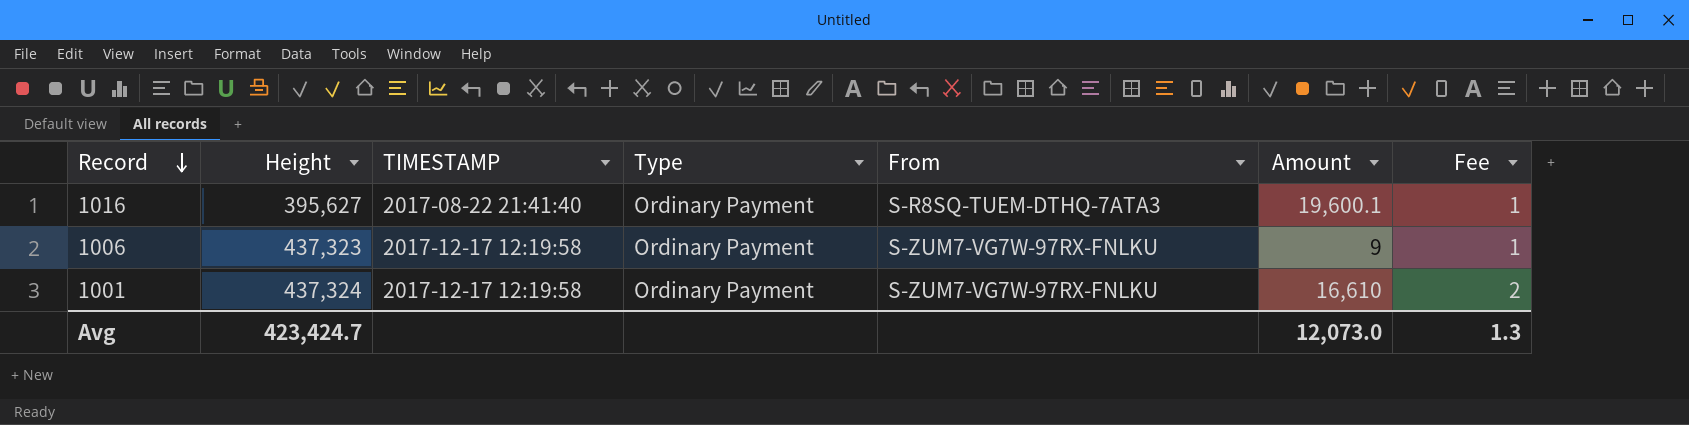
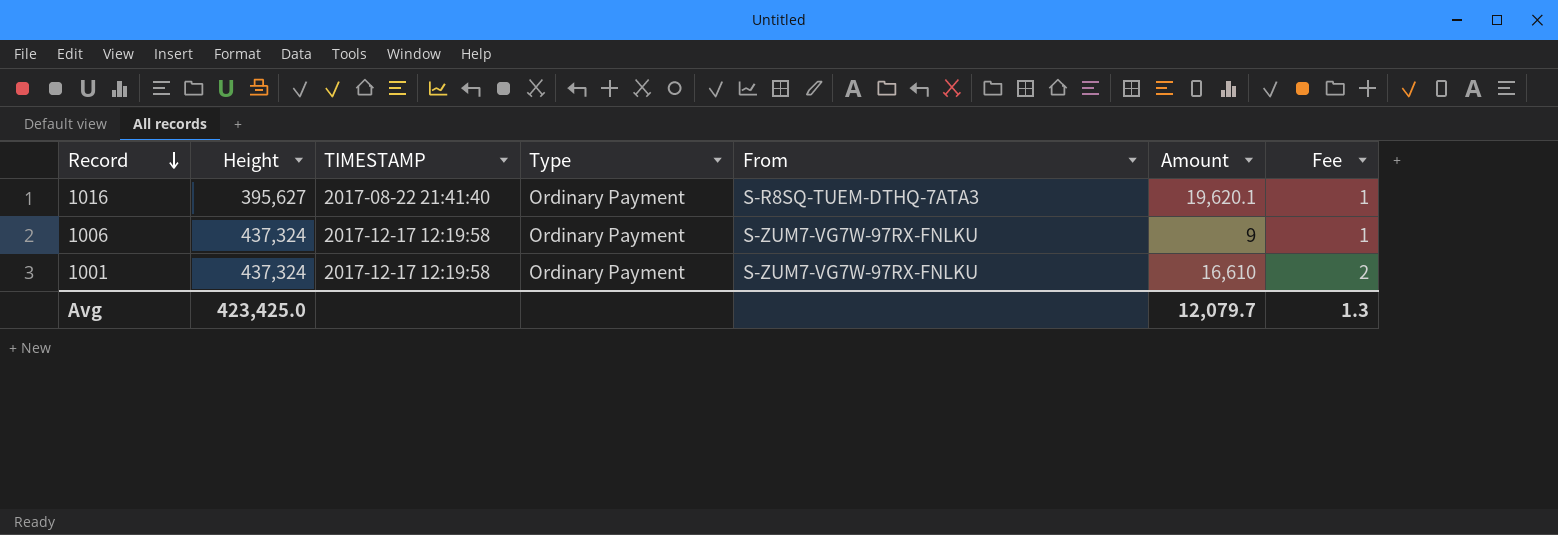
1016 | Amount: 19,600.1 -> 19,620.1
1006 | Height: 437,323 -> 437,324
Avg | Height: 423,424.7 -> 423,425.0
Avg | Amount: 12,073.0 -> 12,079.7

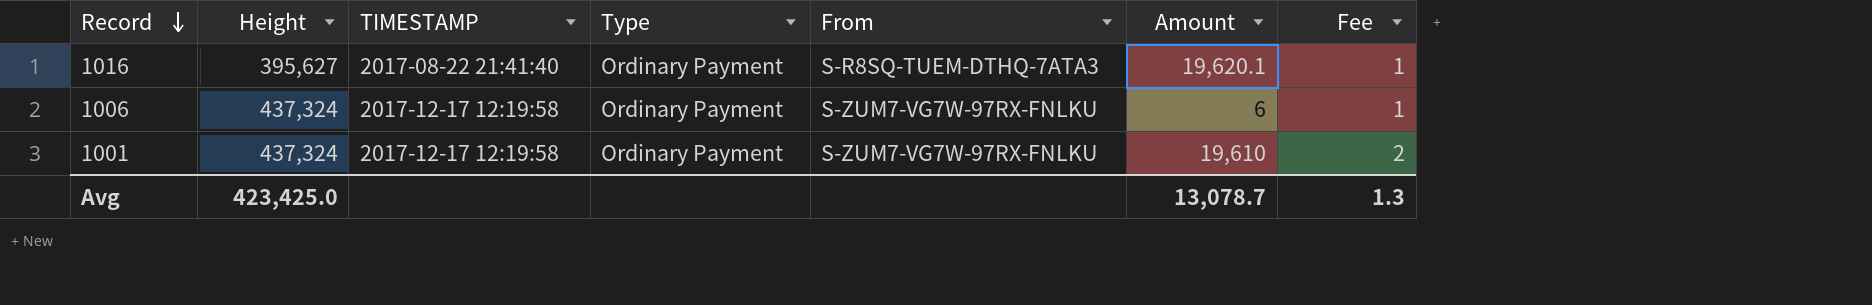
1006 | Amount: 9 -> 6
1001 | Amount: 16,610 -> 19,610
Avg | Amount: 12,079.7 -> 13,078.7

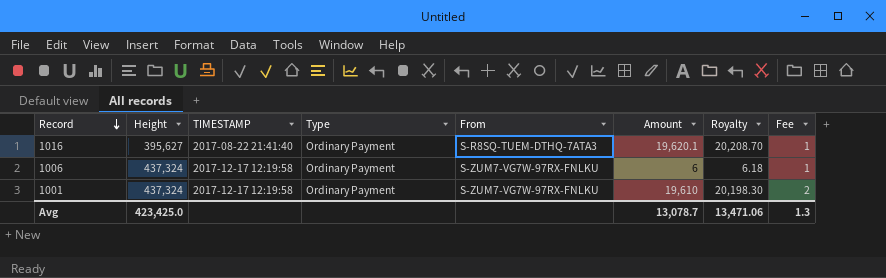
column Royalty | formula: none -> [Amount] * 1.03

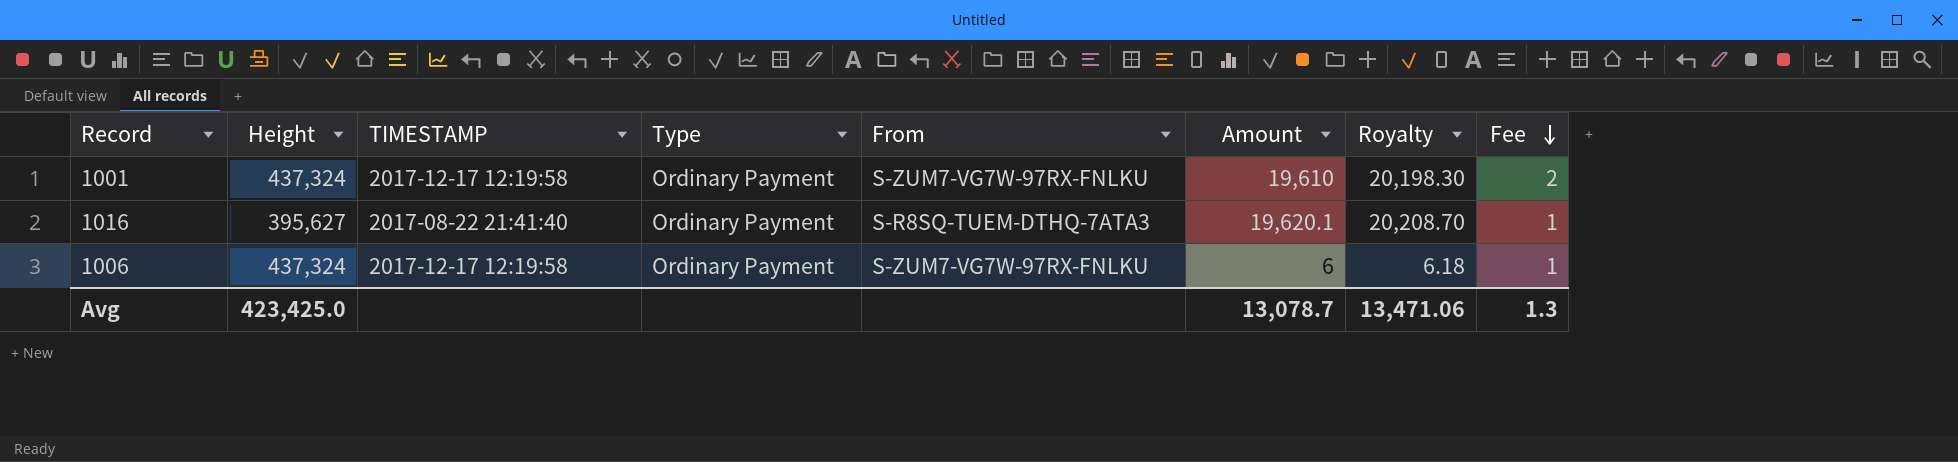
row order: Record descending -> Fee descending

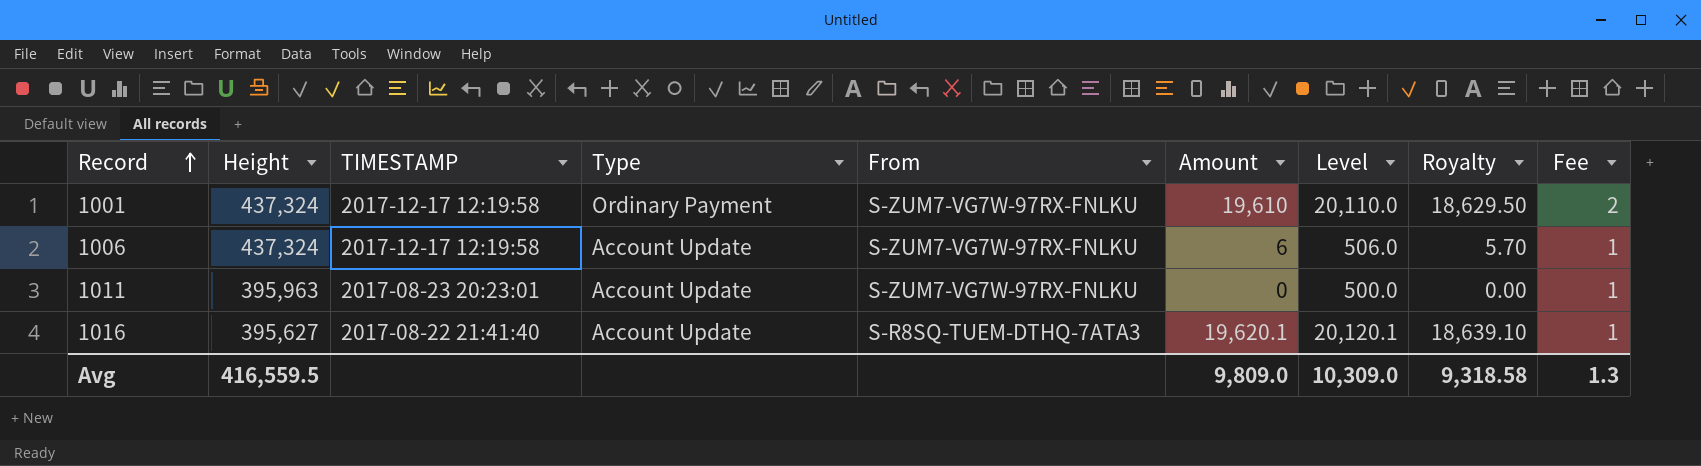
row order: Fee descending -> Record ascending
column Level | formula: none -> [Amount] + 500
column Royalty | formula: [Amount] * 1.03 -> [Amount] * 0.95
1006 | Type: Ordinary Payment -> Account Update
row 1011: none -> 395,963 | 2017-08-23 20:23:01 | Account Update | S-ZUM7-VG7W-97RX-FNLKU | 0 | 500.0 | 0.00 | 1
1016 | Type: Ordinary Payment -> Account Update
Avg | Height: 423,425.0 -> 416,559.5
Avg | Amount: 13,078.7 -> 9,809.0
Avg | Royalty: 13,471.06 -> 9,318.58

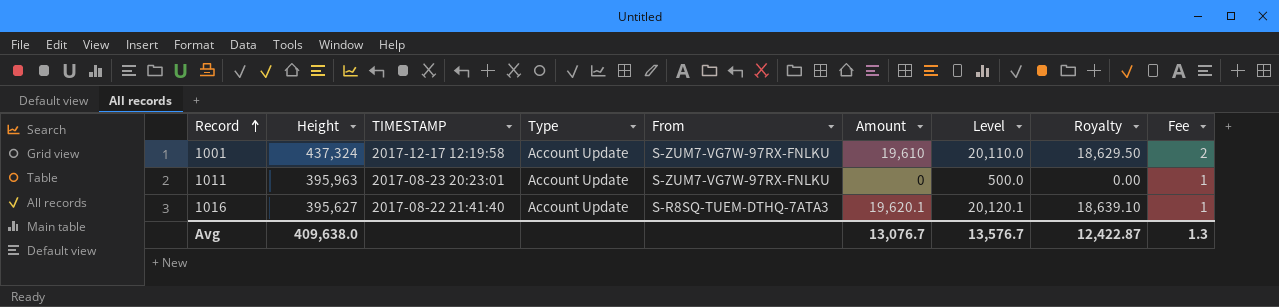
row 1006: 437,324 | 2017-12-17 12:19:58 | Account Update | S-ZUM7-VG7W-97RX-FNLKU | 6 | 506.0 | 5.70 | 1 -> none
1001 | Type: Ordinary Payment -> Account Update
Avg | Height: 416,559.5 -> 409,638.0
Avg | Amount: 9,809.0 -> 13,076.7
Avg | Level: 10,309.0 -> 13,576.7
Avg | Royalty: 9,318.58 -> 12,422.87

